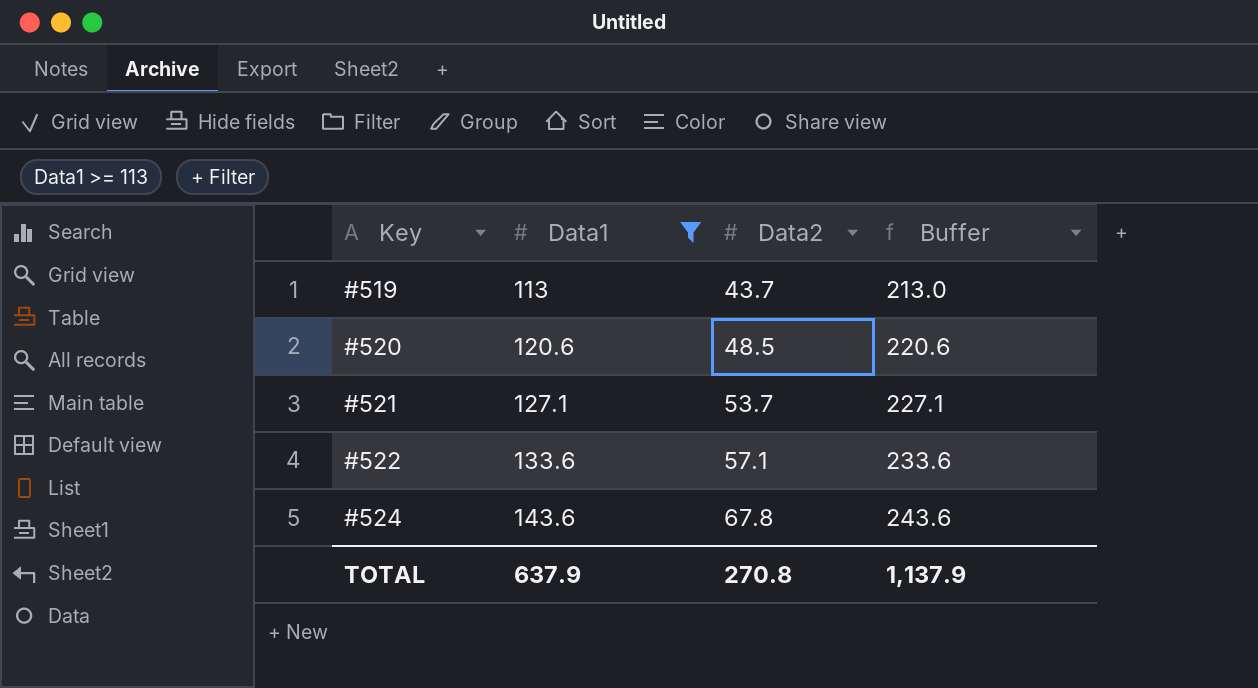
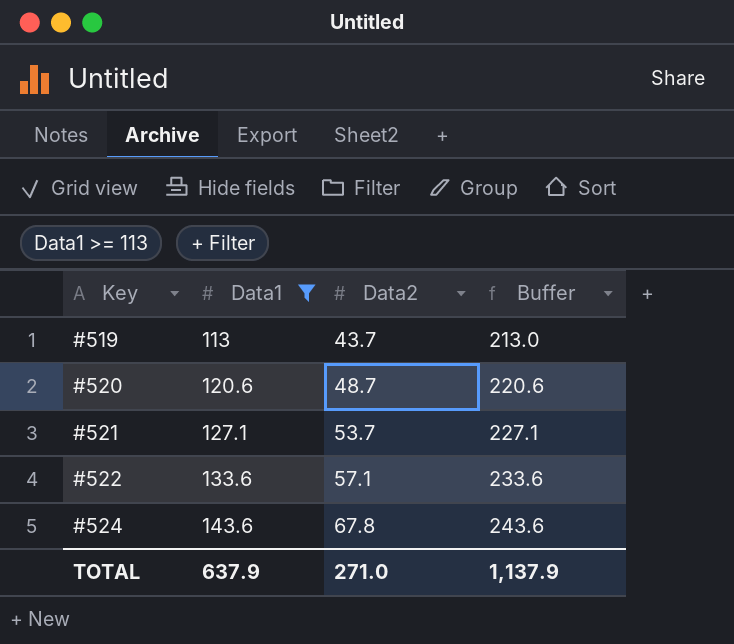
#520 | Data2: 48.5 -> 48.7
TOTAL | Data2: 270.8 -> 271.0

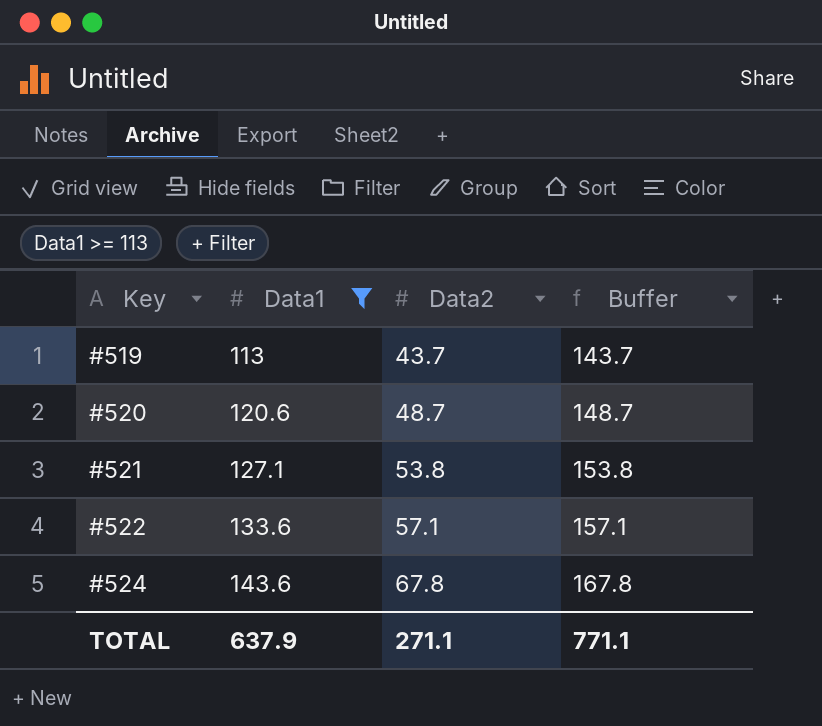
column Buffer | formula: [Data1] + 100 -> [Data2] + 100
#521 | Data2: 53.7 -> 53.8
TOTAL | Data2: 271.0 -> 271.1
TOTAL | Buffer: 1,137.9 -> 771.1

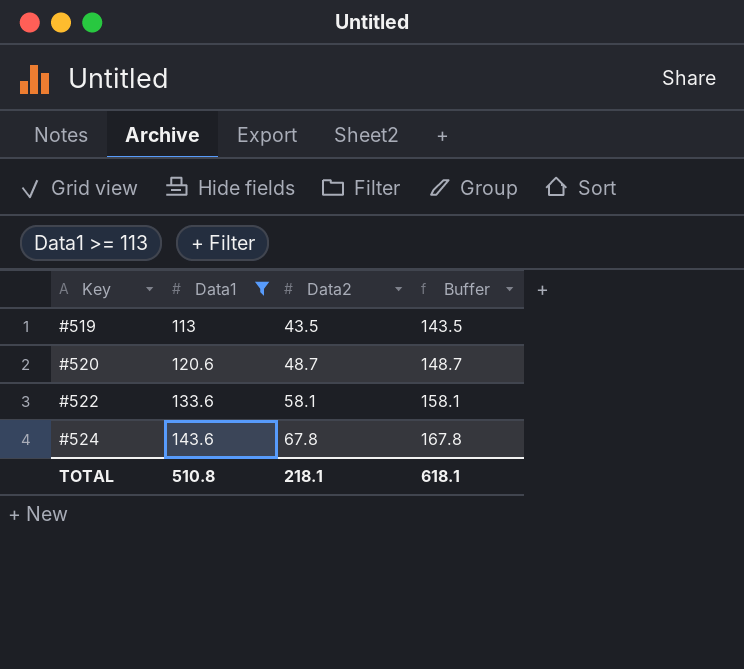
row #521: 127.1 | 53.8 | 153.8 -> none
#519 | Data2: 43.7 -> 43.5
#519 | Buffer: 143.7 -> 143.5
#522 | Data2: 57.1 -> 58.1
#522 | Buffer: 157.1 -> 158.1
TOTAL | Data1: 637.9 -> 510.8
TOTAL | Data2: 271.1 -> 218.1
TOTAL | Buffer: 771.1 -> 618.1

